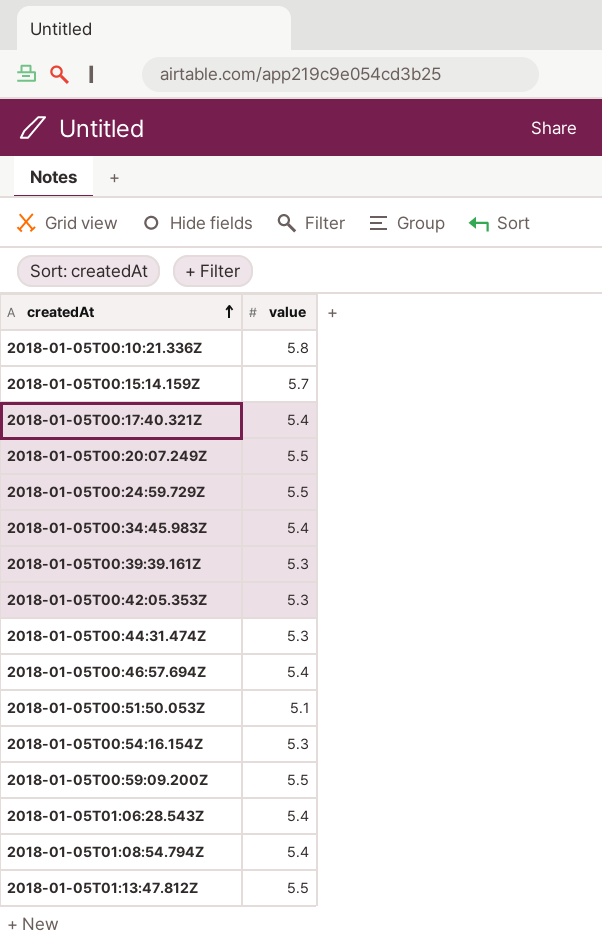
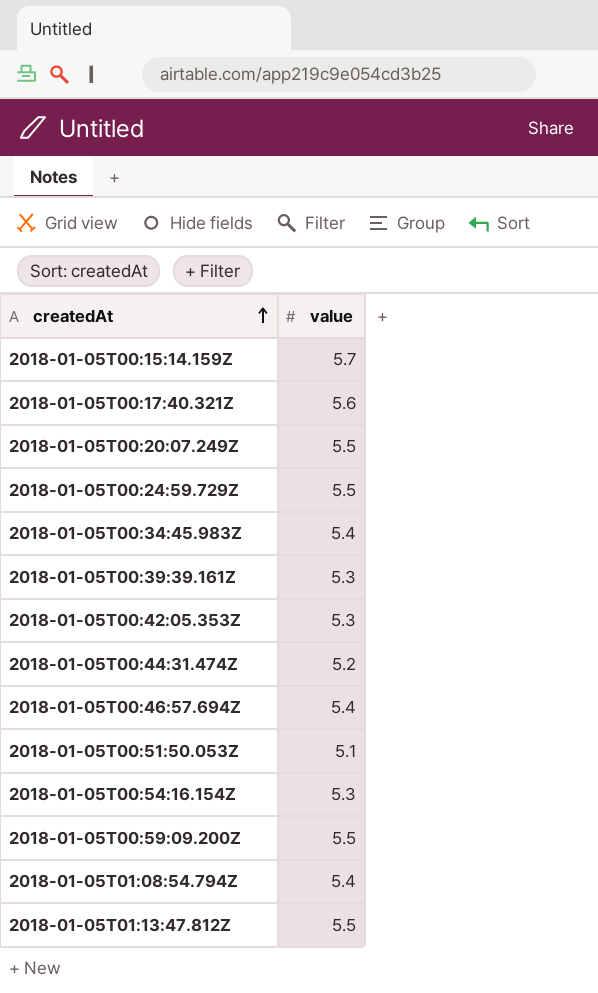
row 2018-01-05T00:10:21.336Z: 5.8 -> none
row 2018-01-05T01:06:28.543Z: 5.4 -> none
2018-01-05T00:17:40.321Z | value: 5.4 -> 5.6
2018-01-05T00:44:31.474Z | value: 5.3 -> 5.2

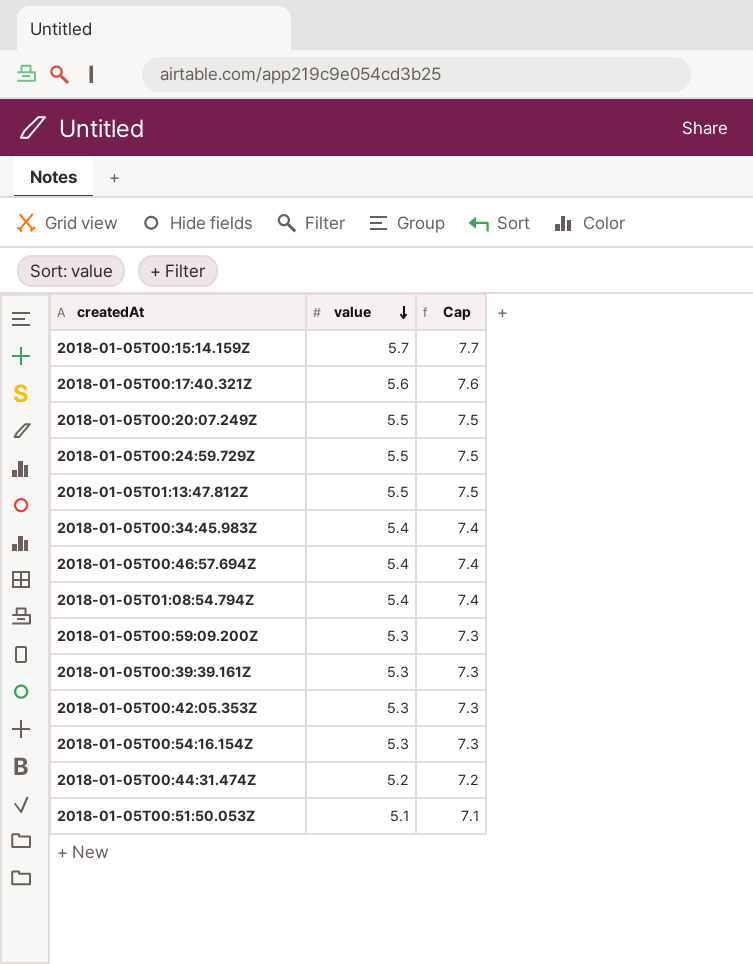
row order: createdAt ascending -> value descending
column Cap | formula: none -> [value] + 2
2018-01-05T00:59:09.200Z | value: 5.5 -> 5.3

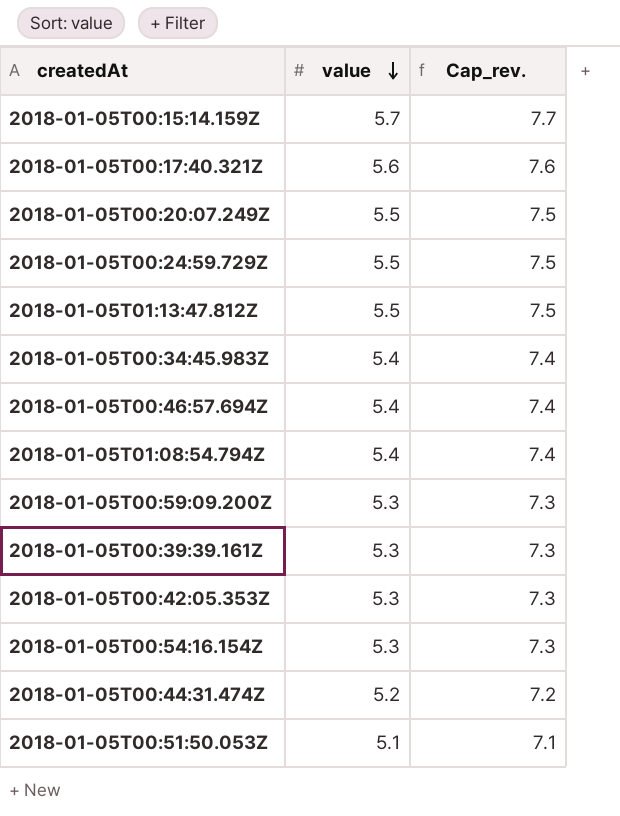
column name: Cap -> Cap_rev.

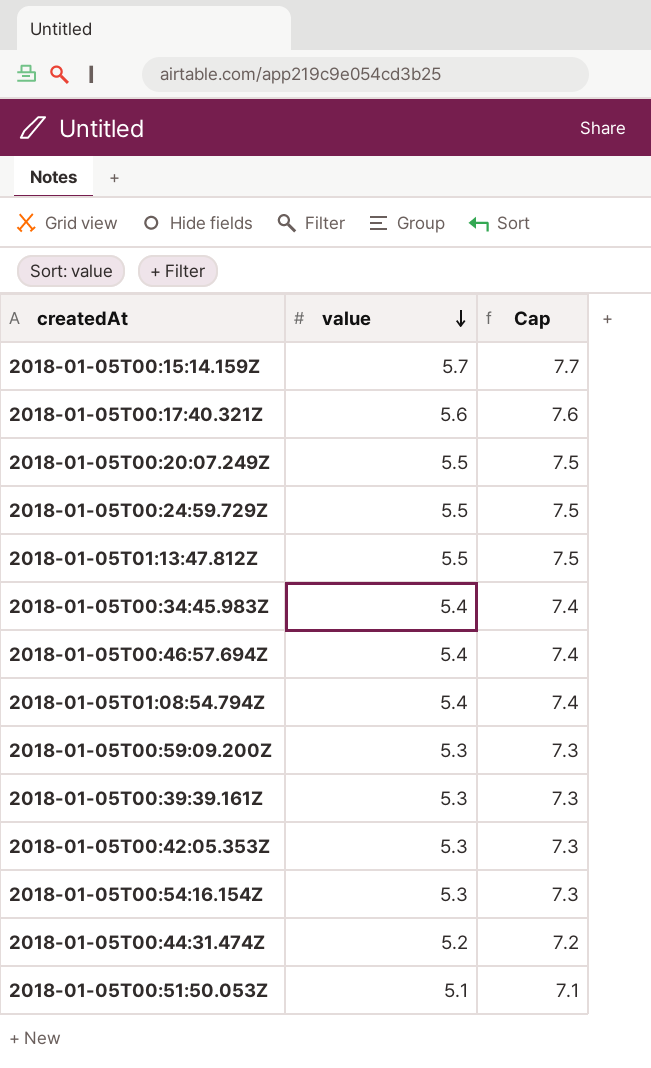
column name: Cap_rev. -> Cap

